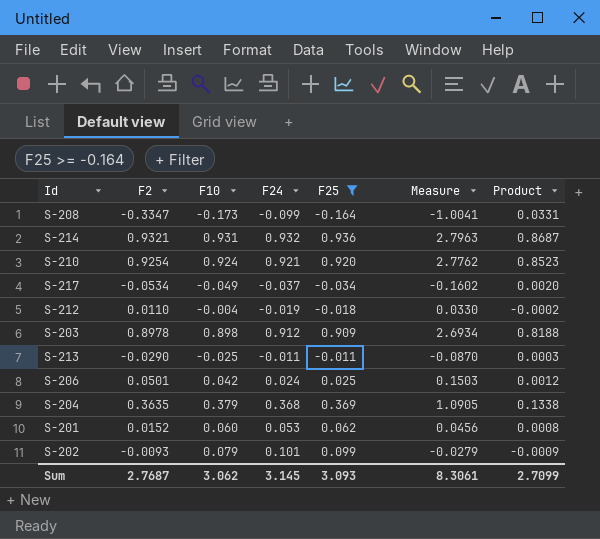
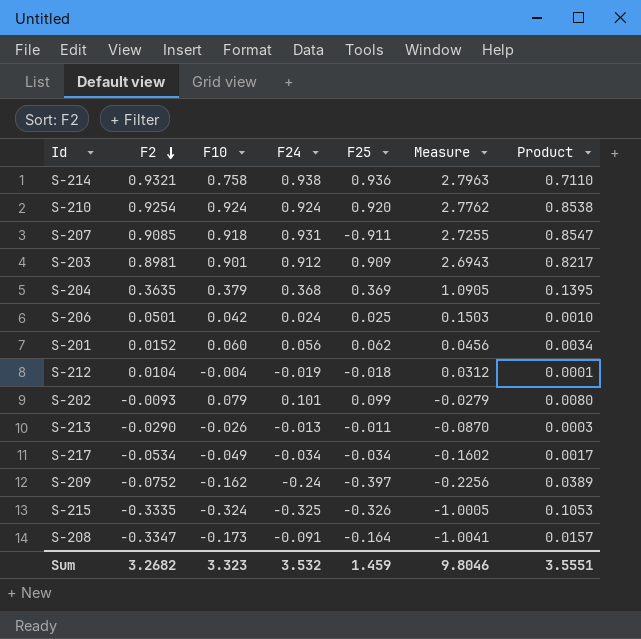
filter: F25 >= -0.164 -> none
row order: none -> F2 descending
column Product | formula: [F2] * [F24] -> [F10] * [F24]
S-214 | F10: 0.931 -> 0.758
S-214 | F24: 0.932 -> 0.938
S-210 | F24: 0.921 -> 0.924
S-203 | F2: 0.8978 -> 0.8981
S-203 | F10: 0.898 -> 0.901
S-203 | Measure: 2.6934 -> 2.6943
S-201 | F24: 0.053 -> 0.056
S-212 | F2: 0.0110 -> 0.0104
S-212 | Measure: 0.0330 -> 0.0312
S-213 | F10: -0.025 -> -0.026
S-213 | F24: -0.011 -> -0.013
S-217 | F24: -0.037 -> -0.034
S-208 | F24: -0.099 -> -0.091
Sum | F2: 2.7687 -> 3.2682
Sum | F10: 3.062 -> 3.323
Sum | F24: 3.145 -> 3.532
Sum | F25: 3.093 -> 1.459
Sum | Measure: 8.3061 -> 9.8046
Sum | Product: 2.7099 -> 3.5551

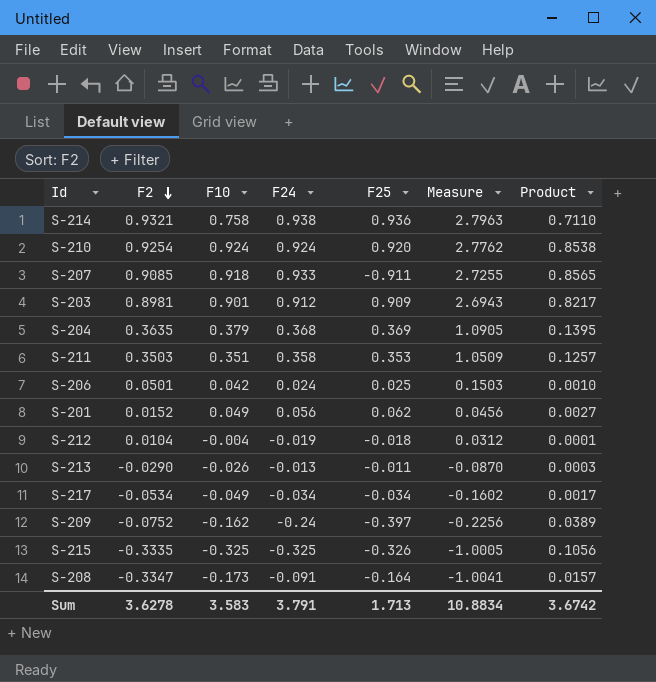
row S-202: -0.0093 | 0.079 | 0.101 | 0.099 | -0.0279 | 0.0080 -> none
S-207 | F24: 0.931 -> 0.933
S-207 | Product: 0.8547 -> 0.8565
row S-211: none -> 0.3503 | 0.351 | 0.358 | 0.353 | 1.0509 | 0.1257
S-201 | F10: 0.060 -> 0.049
S-201 | Product: 0.0034 -> 0.0027
S-215 | F10: -0.324 -> -0.325
S-215 | Product: 0.1053 -> 0.1056
Sum | F2: 3.2682 -> 3.6278
Sum | F10: 3.323 -> 3.583
Sum | F24: 3.532 -> 3.791
Sum | F25: 1.459 -> 1.713
Sum | Measure: 9.8046 -> 10.8834
Sum | Product: 3.5551 -> 3.6742

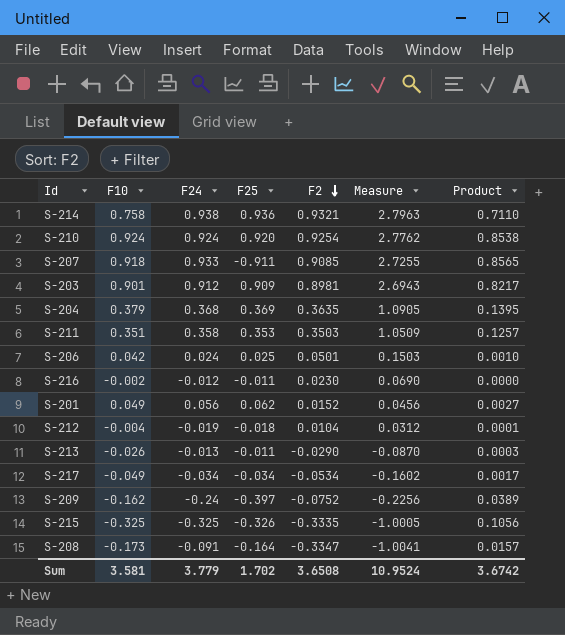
column F2 | position: 2 -> 5
row S-216: none -> -0.002 | -0.012 | -0.011 | 0.0230 | 0.0690 | 0.0000
Sum | F10: 3.583 -> 3.581
Sum | F24: 3.791 -> 3.779
Sum | F25: 1.713 -> 1.702
Sum | F2: 3.6278 -> 3.6508
Sum | Measure: 10.8834 -> 10.9524

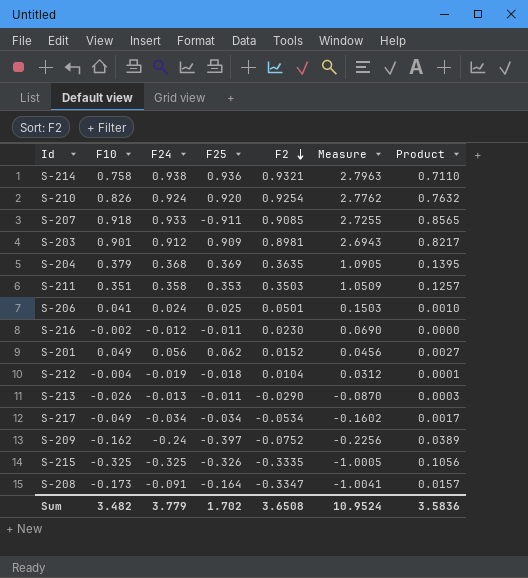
S-210 | F10: 0.924 -> 0.826
S-210 | Product: 0.8538 -> 0.7632
S-206 | F10: 0.042 -> 0.041
Sum | F10: 3.581 -> 3.482
Sum | Product: 3.6742 -> 3.5836

